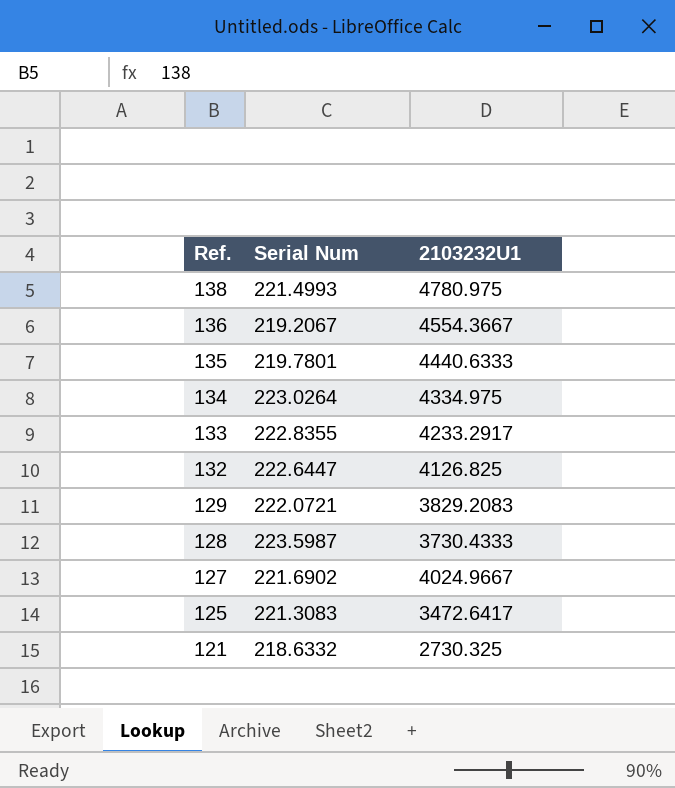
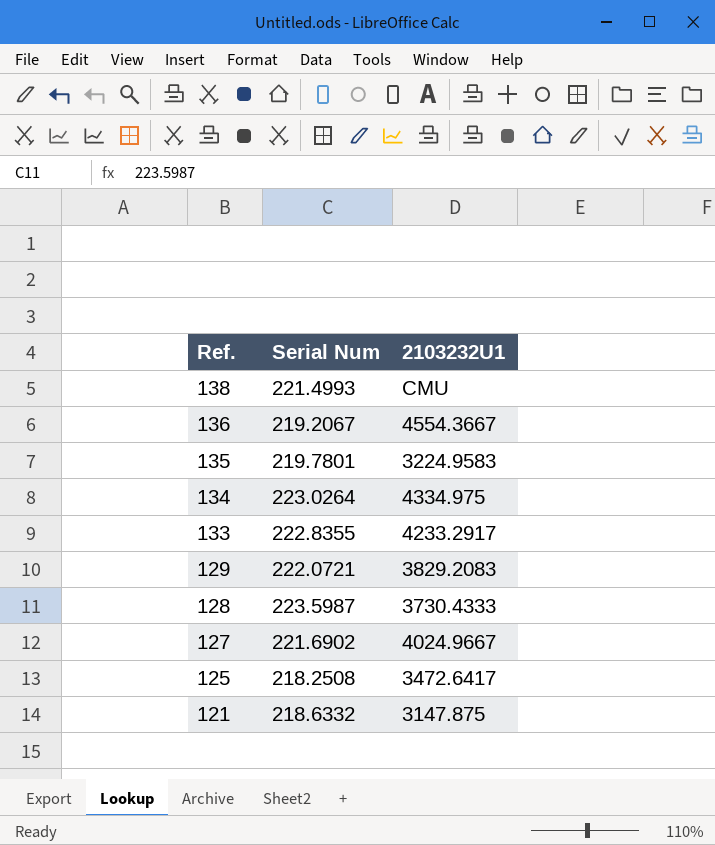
row 132: 222.6447 | 4126.825 -> none
138 | 2103232U1: 4780.975 -> CMU
135 | 2103232U1: 4440.6333 -> 3224.9583
125 | Serial Num: 221.3083 -> 218.2508
121 | 2103232U1: 2730.325 -> 3147.875

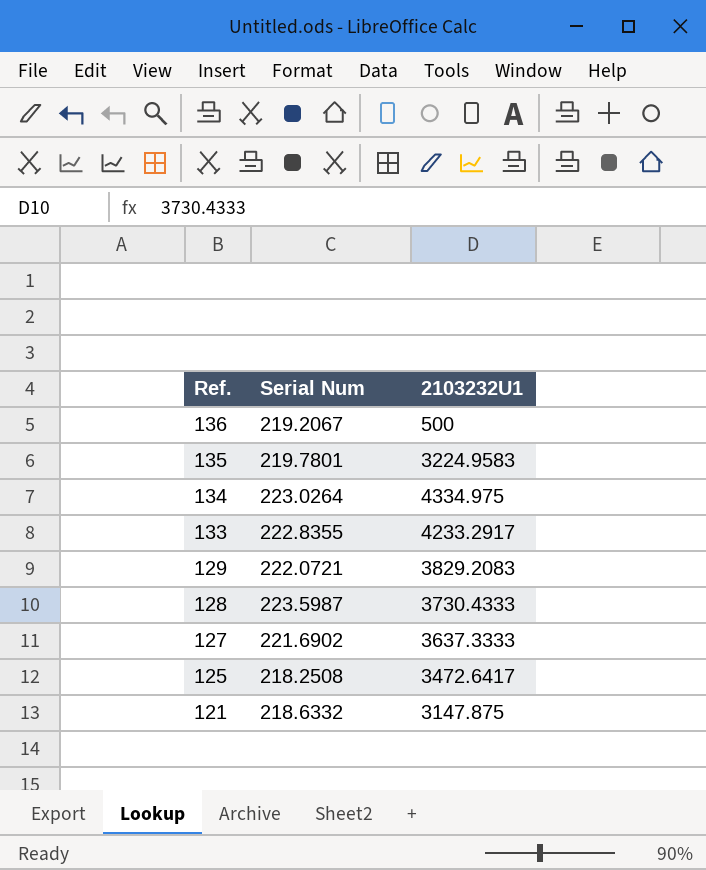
row 138: 221.4993 | CMU -> none
136 | 2103232U1: 4554.3667 -> 500
127 | 2103232U1: 4024.9667 -> 3637.3333

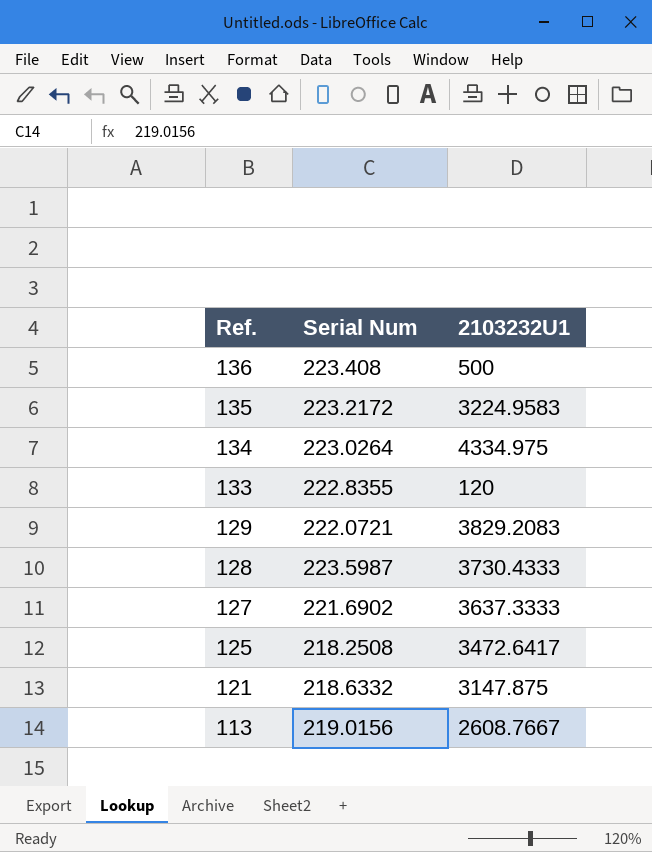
136 | Serial Num: 219.2067 -> 223.408
135 | Serial Num: 219.7801 -> 223.2172
133 | 2103232U1: 4233.2917 -> 120
row 113: none -> 219.0156 | 2608.7667

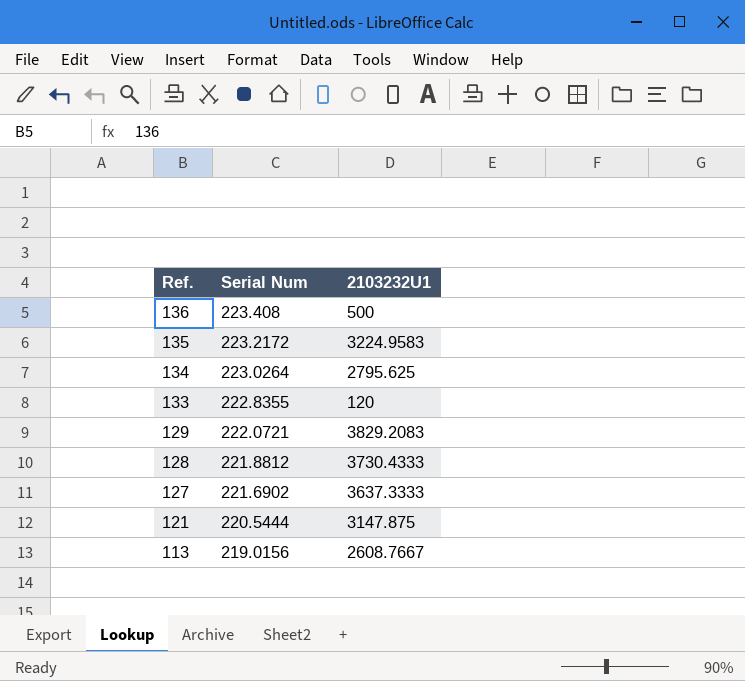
row 125: 218.2508 | 3472.6417 -> none
134 | 2103232U1: 4334.975 -> 2795.625
128 | Serial Num: 223.5987 -> 221.8812
121 | Serial Num: 218.6332 -> 220.5444

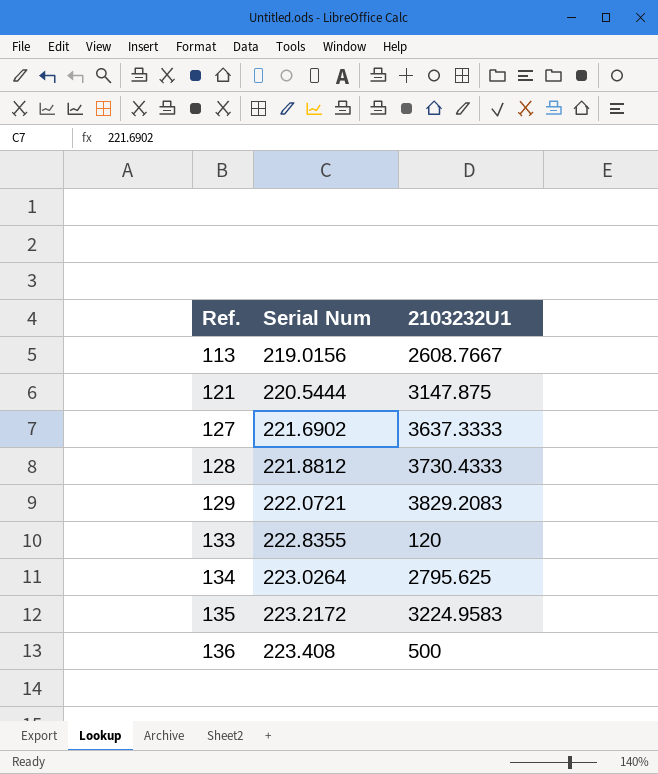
row order: Ref. descending -> Ref. ascending

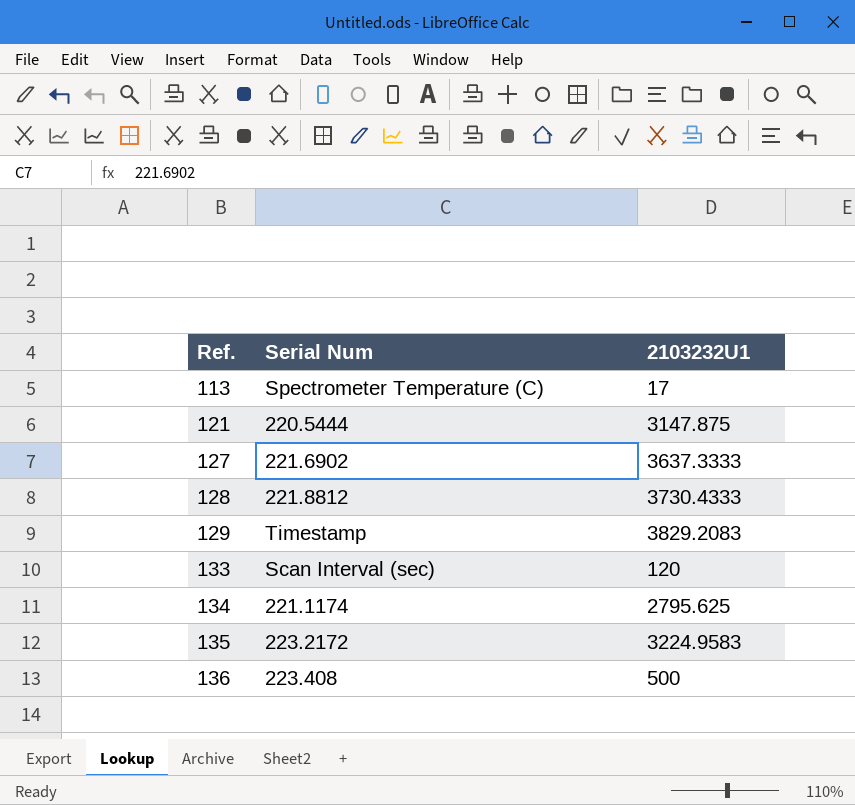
113 | Serial Num: 219.0156 -> Spectrometer Temperature (C)
113 | 2103232U1: 2608.7667 -> 17
129 | Serial Num: 222.0721 -> Timestamp
133 | Serial Num: 222.8355 -> Scan Interval (sec)
134 | Serial Num: 223.0264 -> 221.1174

